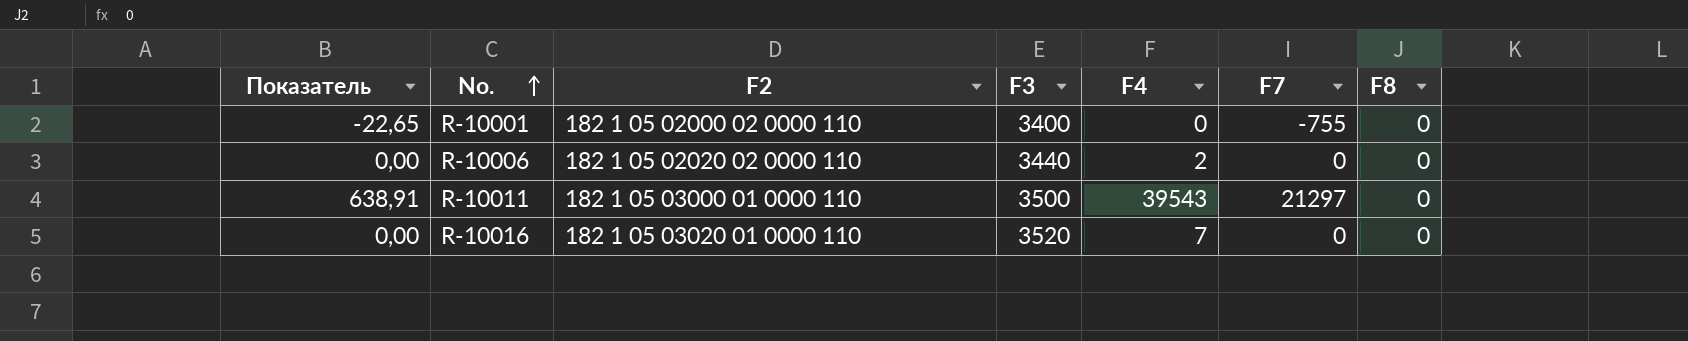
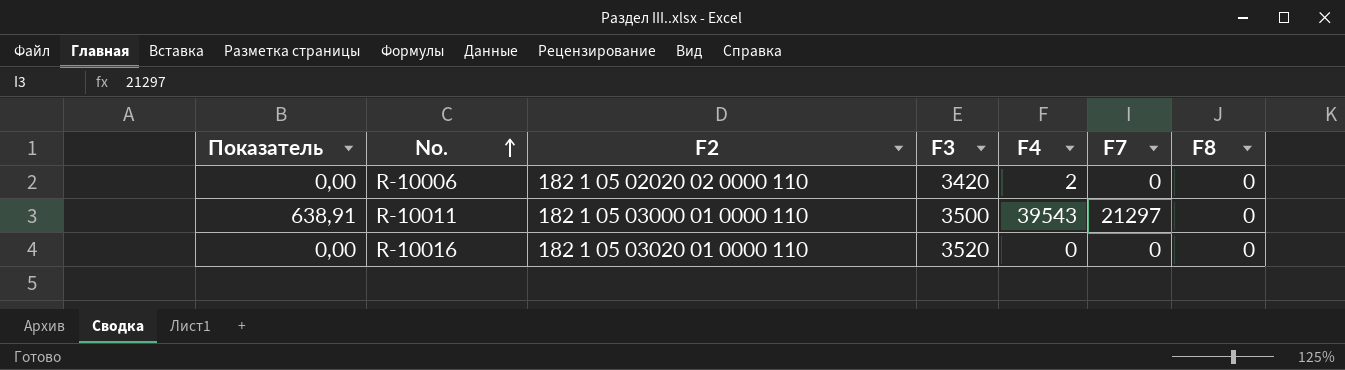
row R-10001: -22,65 | 182 1 05 02000 02 0000 110 | 3400 | 0 | -755 | 0 -> none
R-10006 | F3: 3440 -> 3420
R-10016 | F4: 7 -> 0

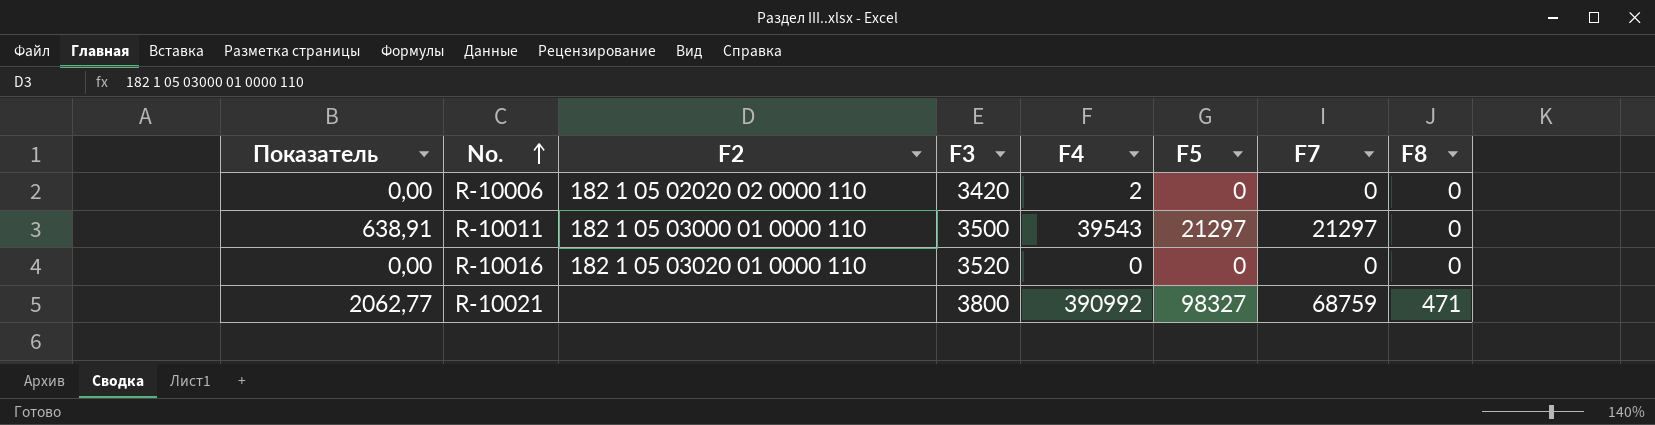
column F5 | position: none -> 6
row R-10021: none -> 2062,77 | none | 3800 | 390992 | 98327 | 68759 | 471

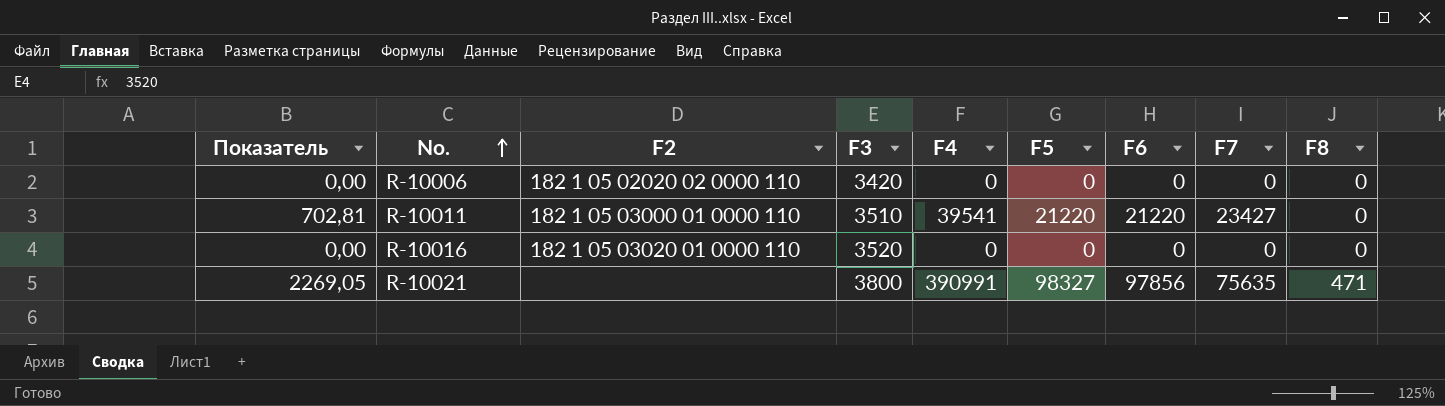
column F6 | formula: none -> [F5] - [F8]
R-10006 | F4: 2 -> 0
R-10011 | Показатель: 638,91 -> 702,81
R-10011 | F3: 3500 -> 3510
R-10011 | F4: 39543 -> 39541
R-10011 | F5: 21297 -> 21220
R-10011 | F7: 21297 -> 23427
R-10021 | Показатель: 2062,77 -> 2269,05
R-10021 | F4: 390992 -> 390991
R-10021 | F7: 68759 -> 75635

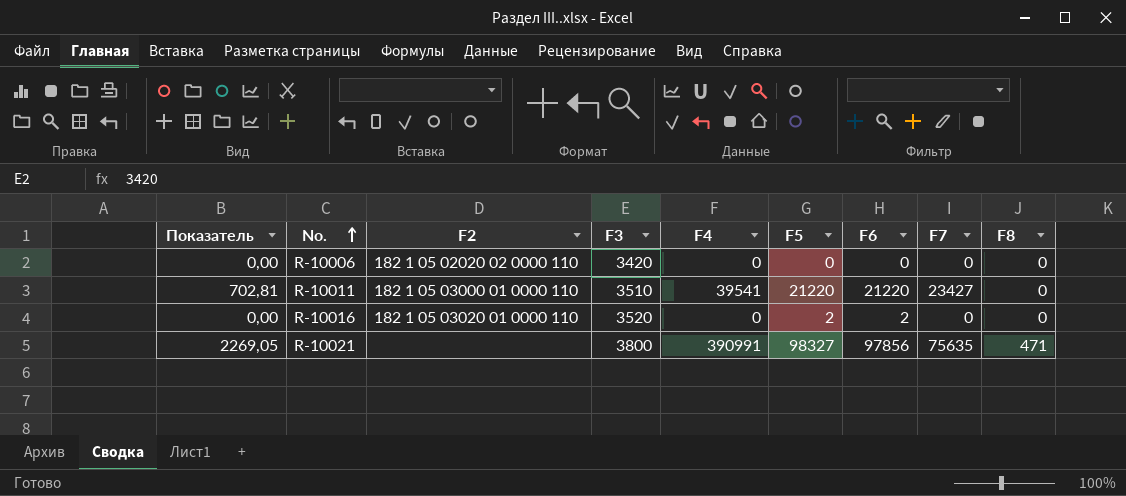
R-10016 | F5: 0 -> 2
R-10016 | F6: 0 -> 2

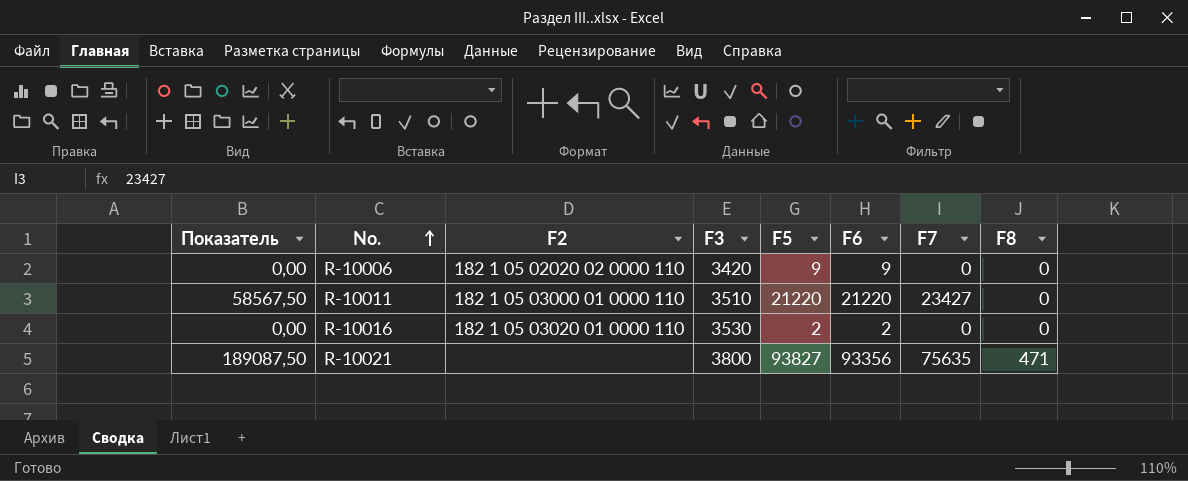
column F4 | position: 5 -> none
column Показатель | formula: [F7] * 0,03 -> [F7] * 2,5
R-10006 | F5: 0 -> 9
R-10006 | F6: 0 -> 9
R-10016 | F3: 3520 -> 3530
R-10021 | F5: 98327 -> 93827
R-10021 | F6: 97856 -> 93356

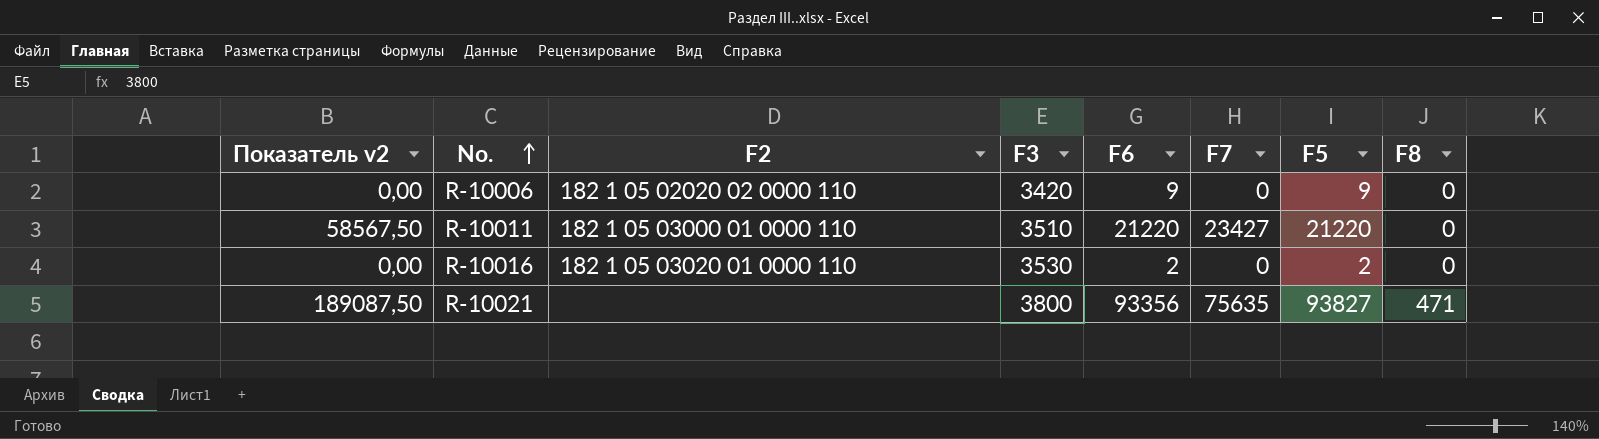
column name: Показатель -> Показатель v2
column F5 | position: 5 -> 7

